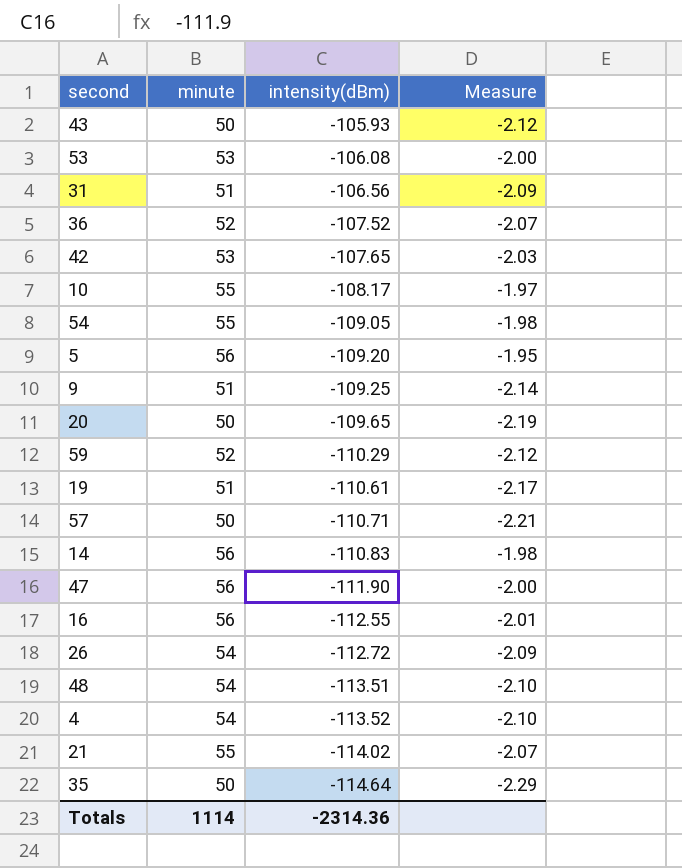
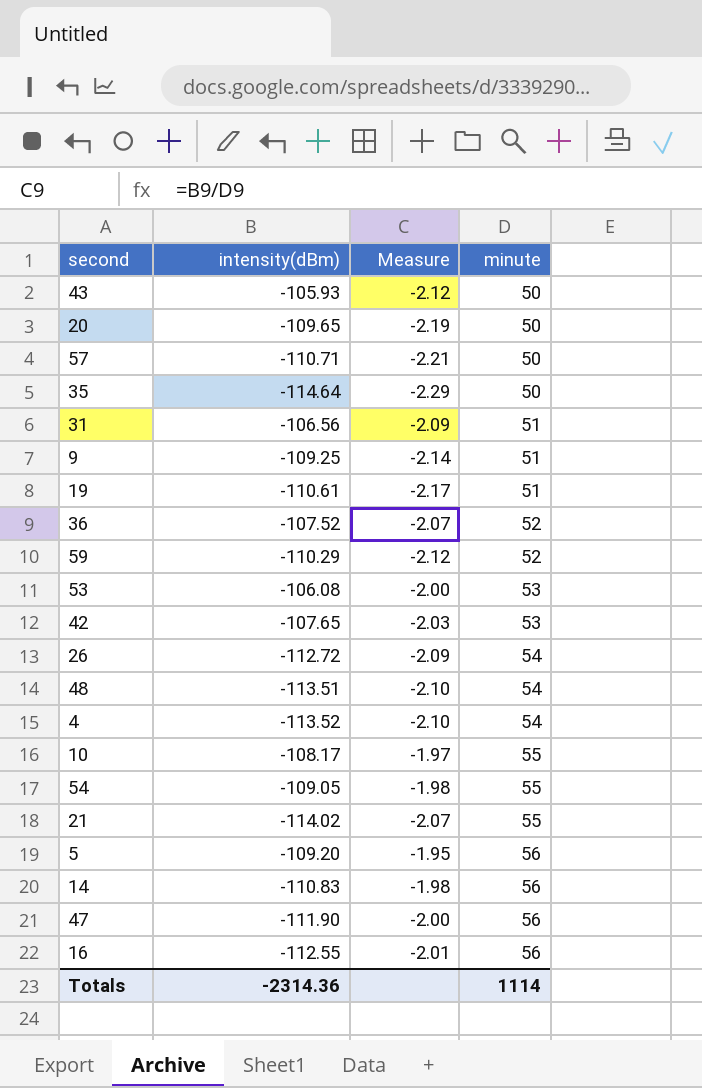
row order: intensity(dBm) descending -> minute ascending
column minute | position: 2 -> 4

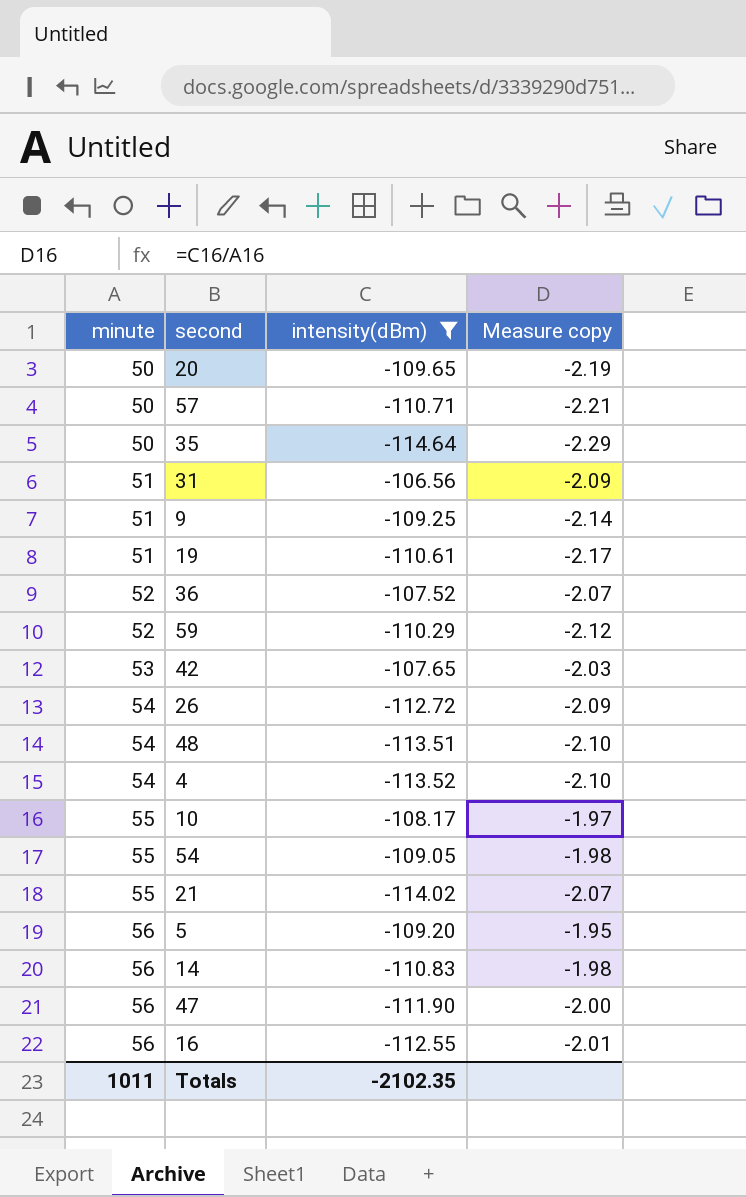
filter: none -> intensity(dBm) <= -106.56
column minute | position: 4 -> 1
column name: Measure -> Measure copy
Totals | minute: 1114 -> 1011
Totals | intensity(dBm): -2314.36 -> -2102.35

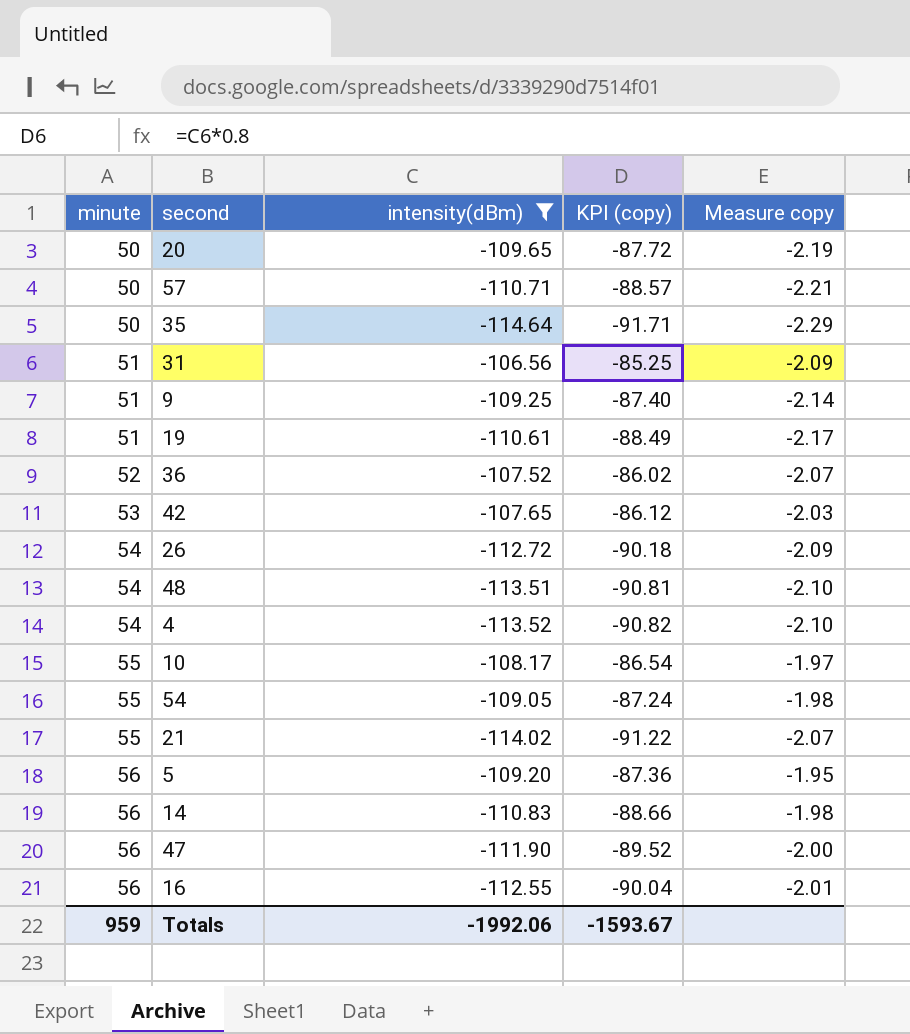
column KPI (copy) | formula: none -> [intensity(dBm)] * 0.8
row 59: 52 | -110.29 | -2.12 -> none
Totals | minute: 1011 -> 959
Totals | intensity(dBm): -2102.35 -> -1992.06

